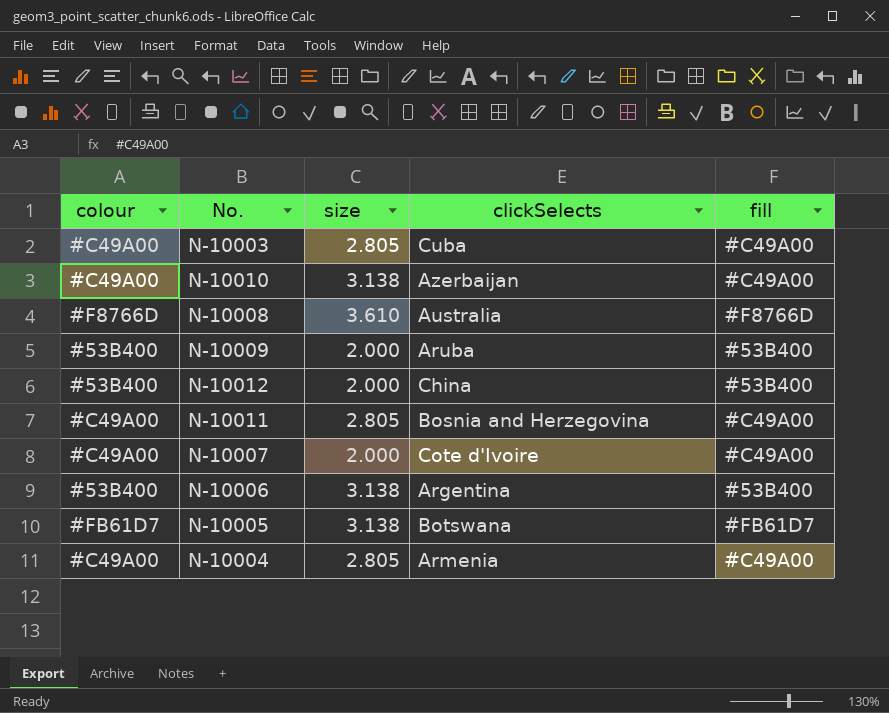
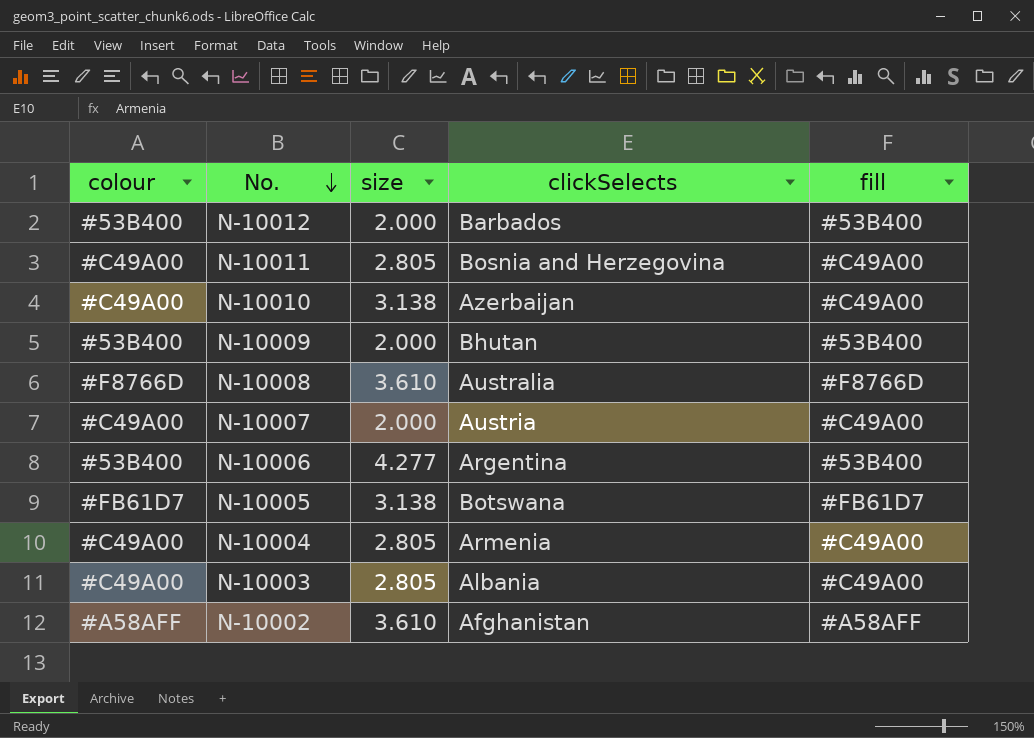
row order: none -> No. descending
N-10012 | clickSelects: China -> Barbados
N-10009 | clickSelects: Aruba -> Bhutan
N-10007 | clickSelects: Cote d'Ivoire -> Austria
N-10006 | size: 3.138 -> 4.277
N-10003 | clickSelects: Cuba -> Albania
row N-10002: none -> #A58AFF | 3.610 | Afghanistan | #A58AFF

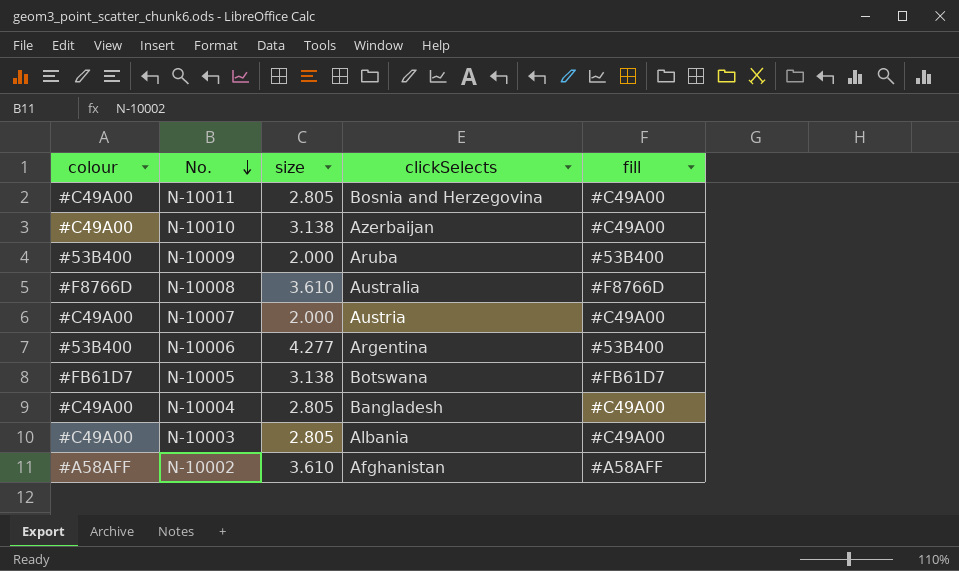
row N-10012: #53B400 | 2.000 | Barbados | #53B400 -> none
N-10009 | clickSelects: Bhutan -> Aruba
N-10004 | clickSelects: Armenia -> Bangladesh

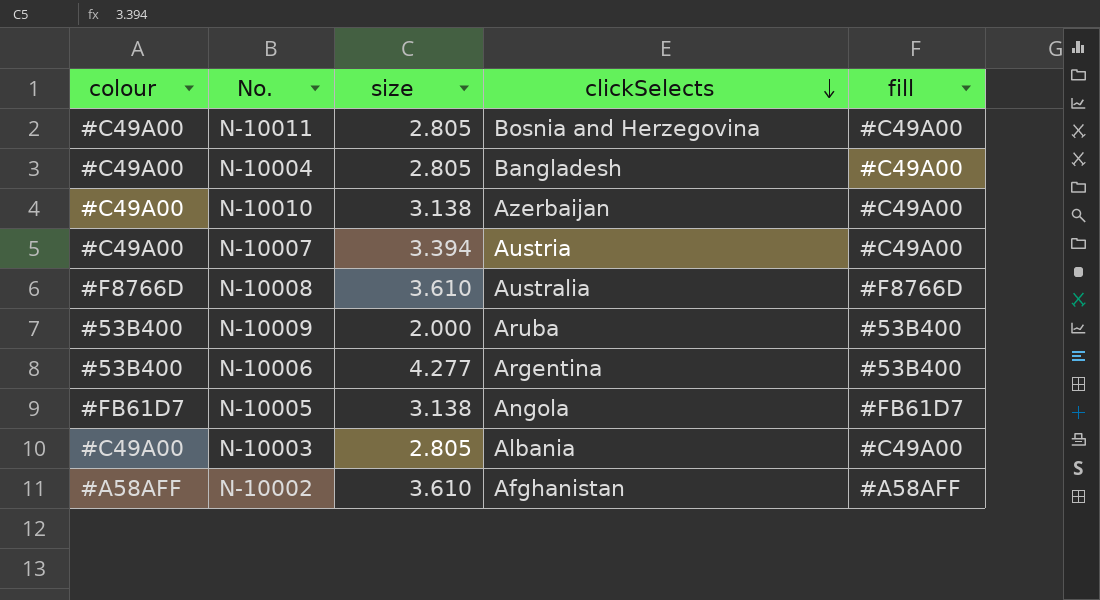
row order: No. descending -> clickSelects descending
N-10007 | size: 2.000 -> 3.394
N-10005 | clickSelects: Botswana -> Angola

